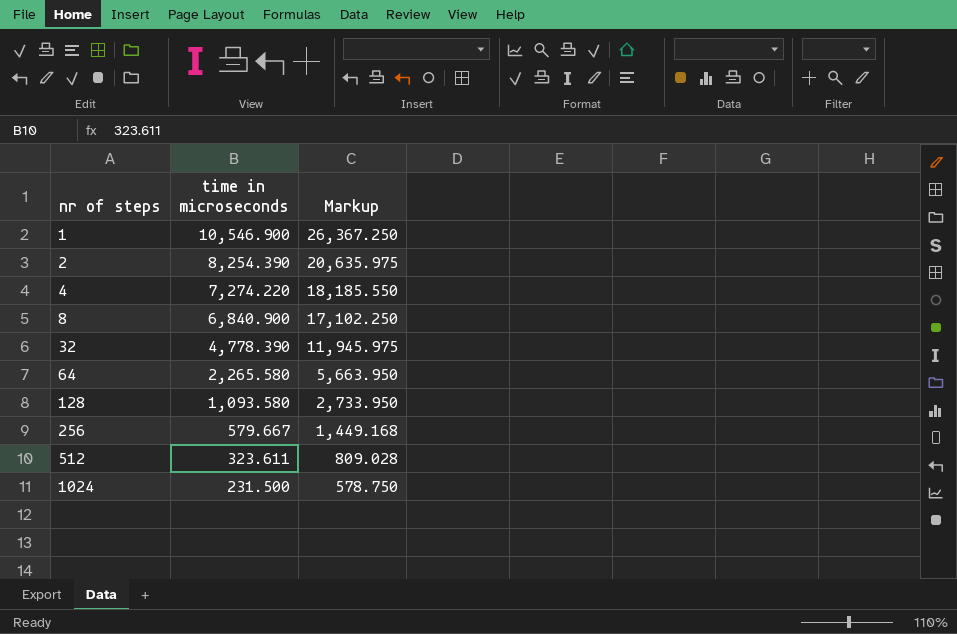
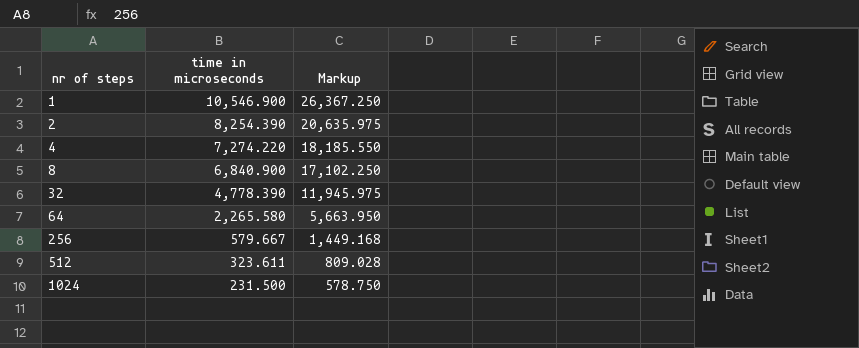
row 128: 1,093.580 | 2,733.950 -> none

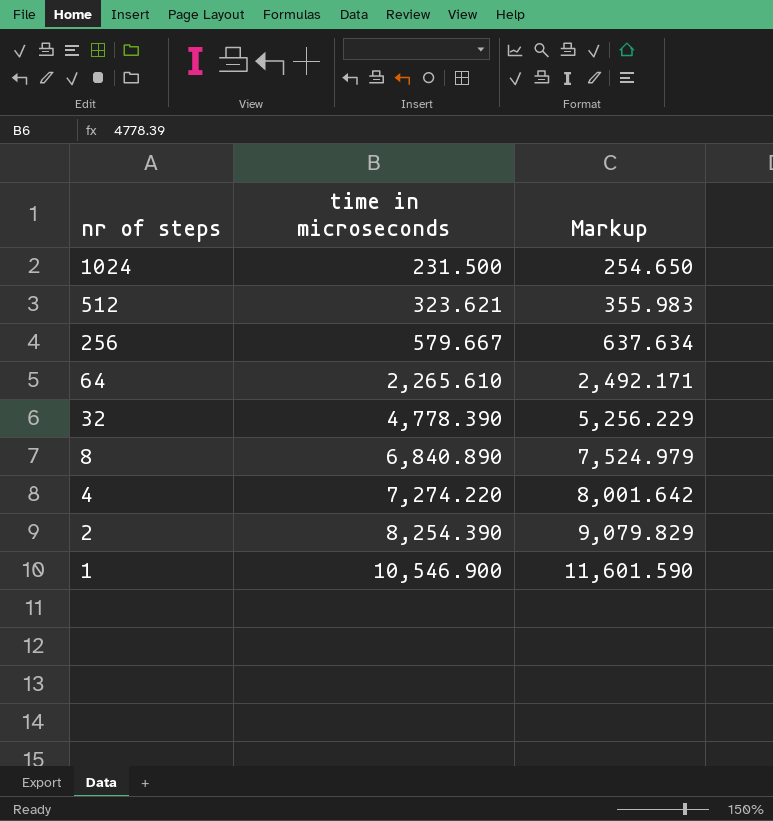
row order: nr of steps ascending -> nr of steps descending
column Markup | formula: [time in microseconds] * 2.5 -> [time in microseconds] * 1.1
512 | time in microseconds: 323.611 -> 323.621
64 | time in microseconds: 2,265.580 -> 2,265.610
8 | time in microseconds: 6,840.900 -> 6,840.890

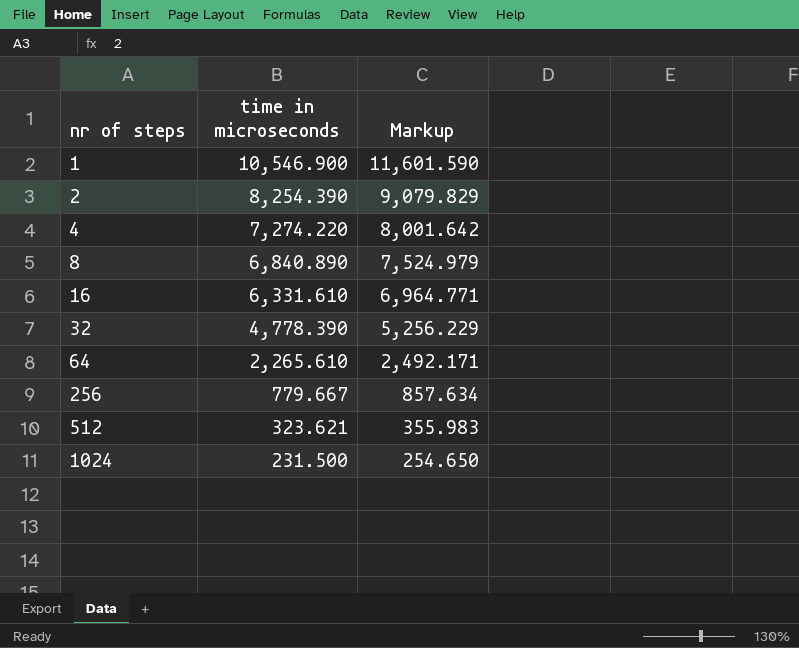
row order: nr of steps descending -> nr of steps ascending
row 16: none -> 6,331.610 | 6,964.771
256 | time in microseconds: 579.667 -> 779.667
256 | Markup: 637.634 -> 857.634

